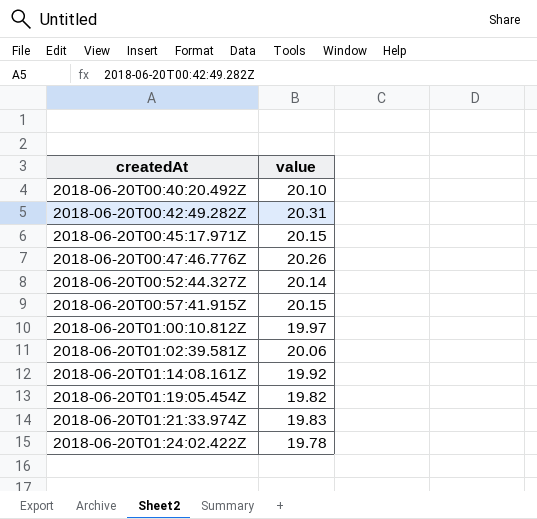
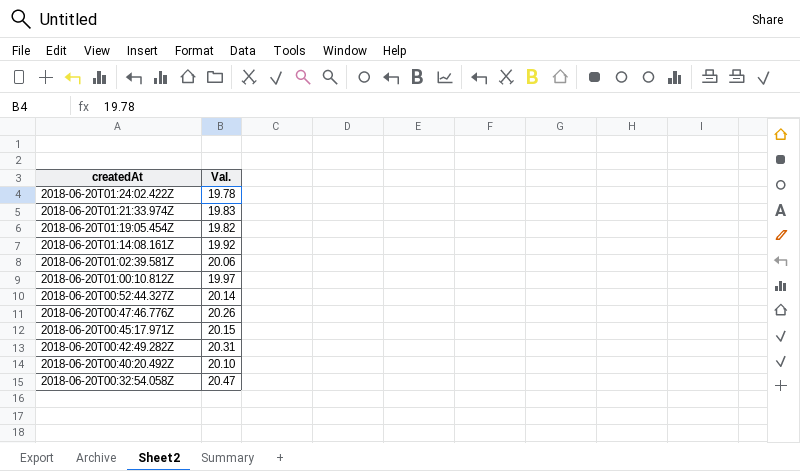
row order: createdAt ascending -> createdAt descending
column name: value -> Val.
row 2018-06-20T00:57:41.915Z: 20.15 -> none
row 2018-06-20T00:32:54.058Z: none -> 20.47

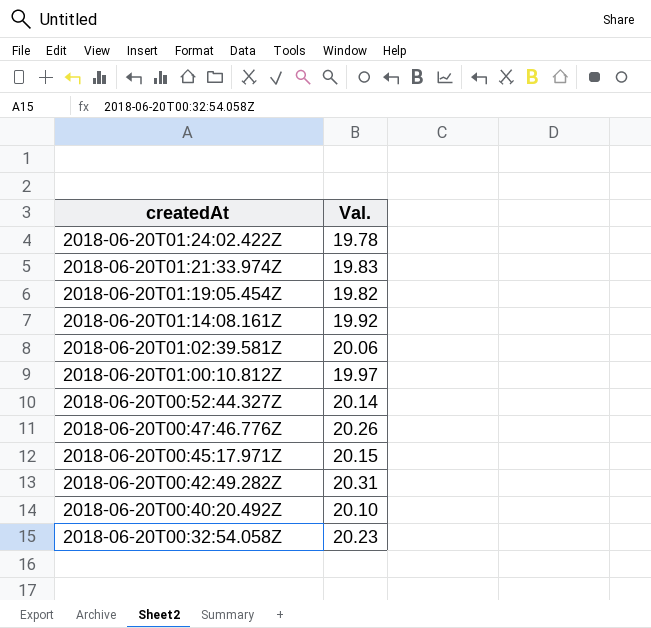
2018-06-20T00:32:54.058Z | Val.: 20.47 -> 20.23

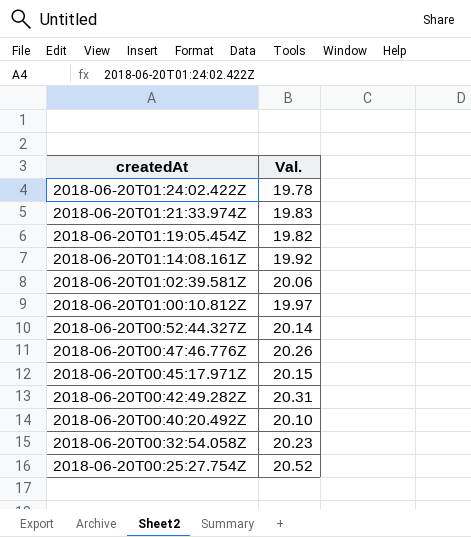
row 2018-06-20T00:25:27.754Z: none -> 20.52

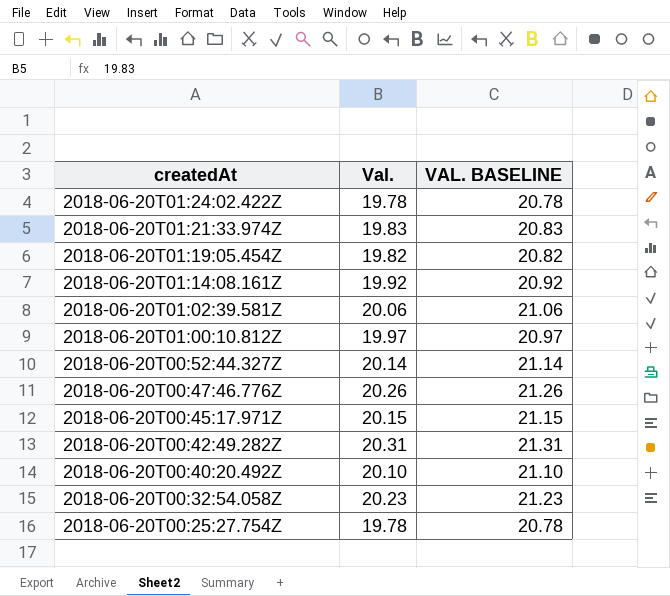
column VAL. BASELINE | formula: none -> [Val.] + 1
2018-06-20T00:25:27.754Z | Val.: 20.52 -> 19.78

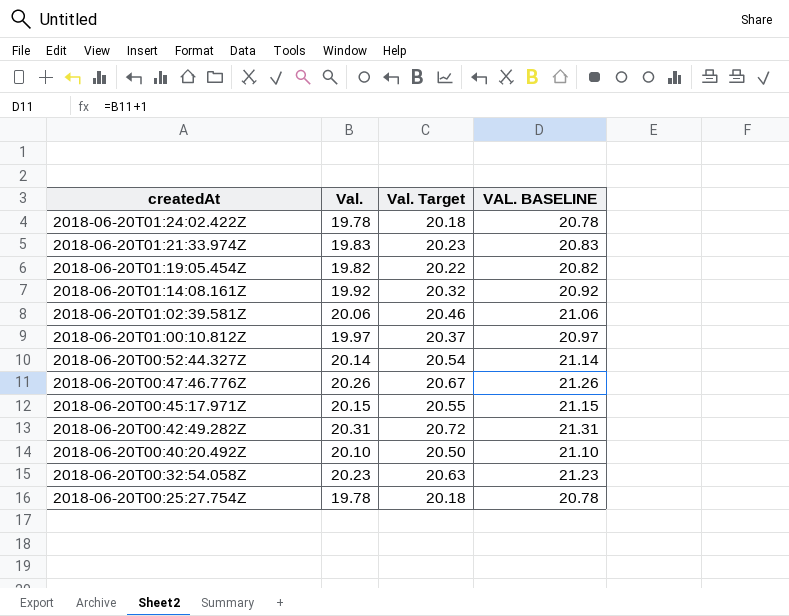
column Val. Target | formula: none -> [Val.] * 1.02

